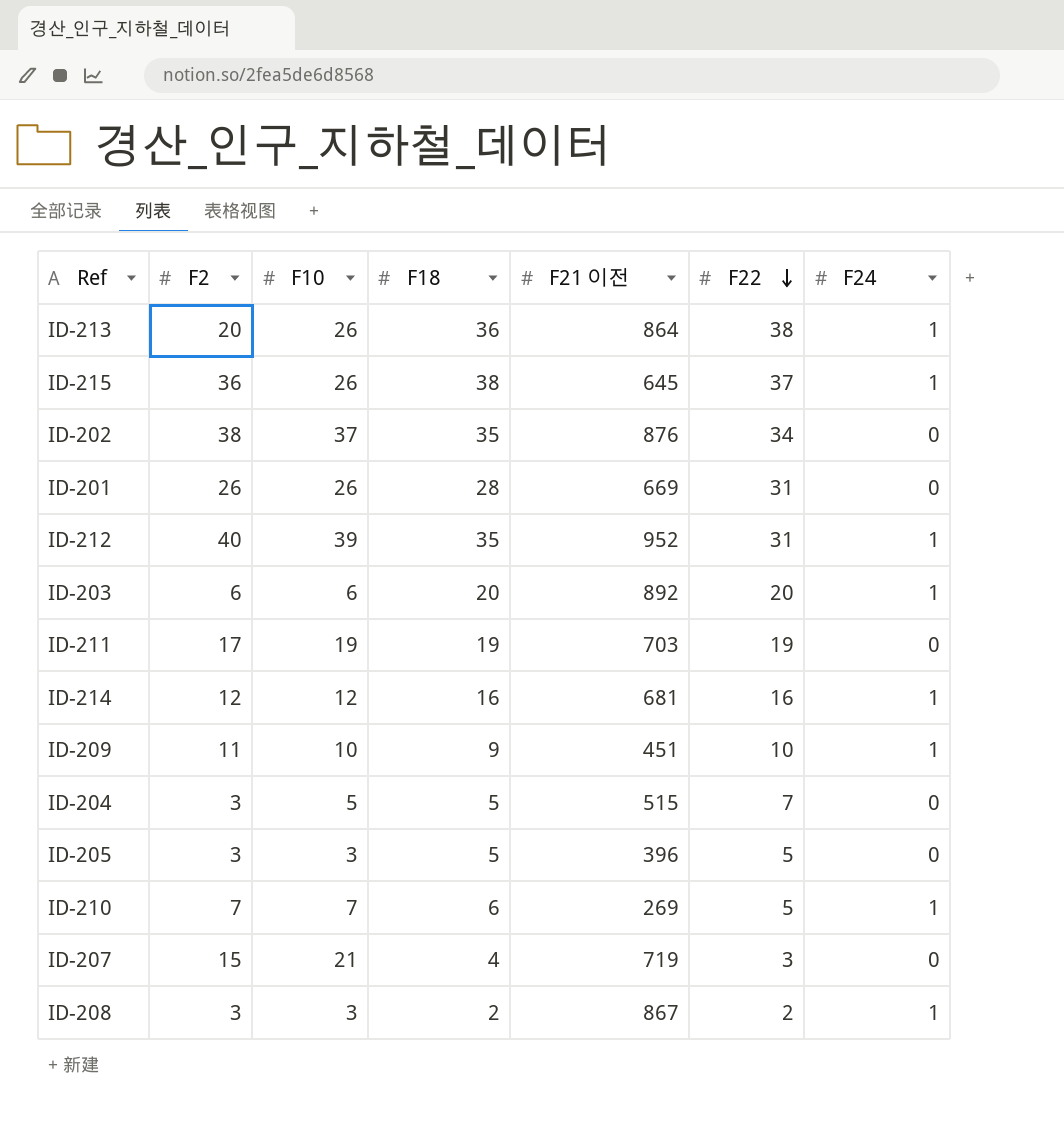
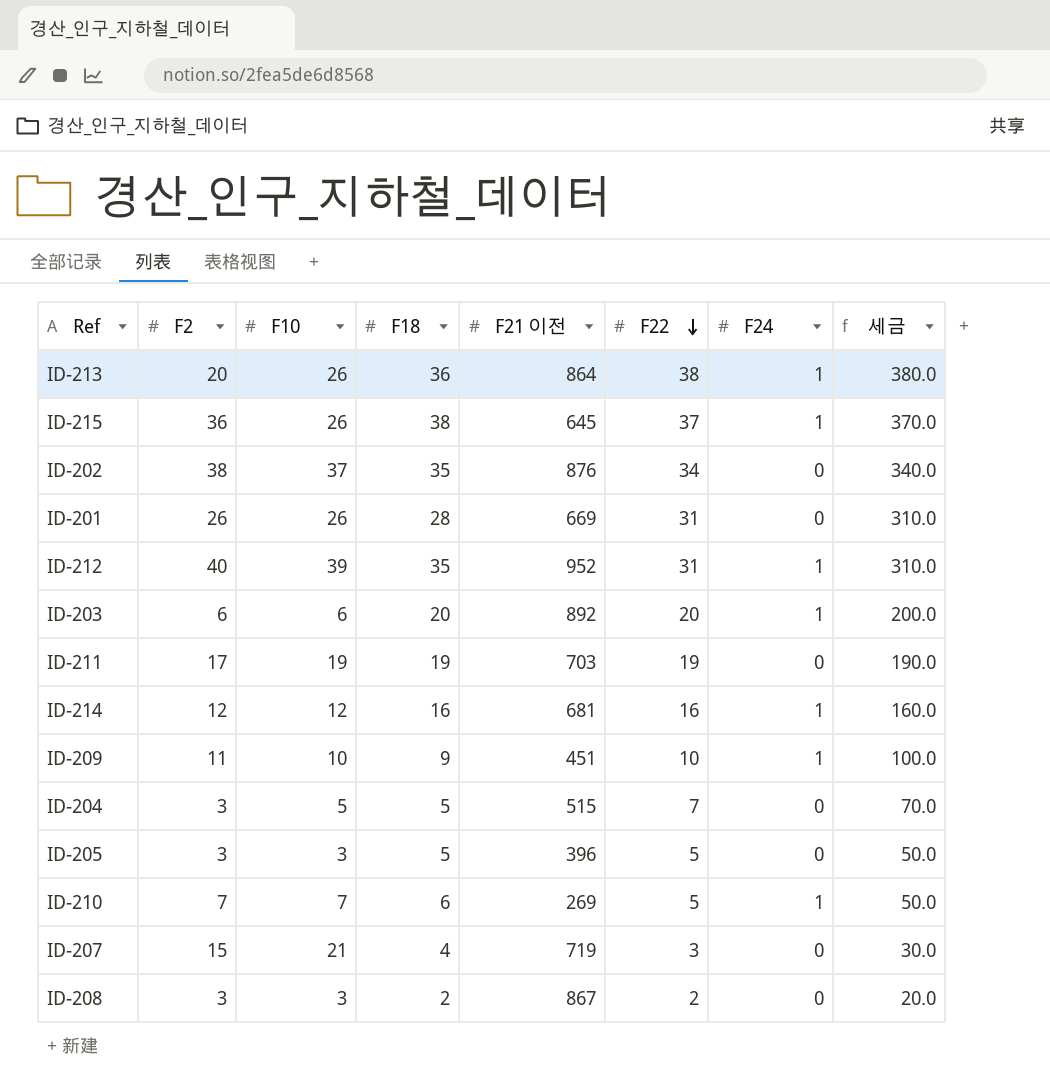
column 세금 | formula: none -> [F22] * 10
ID-208 | F24: 1 -> 0

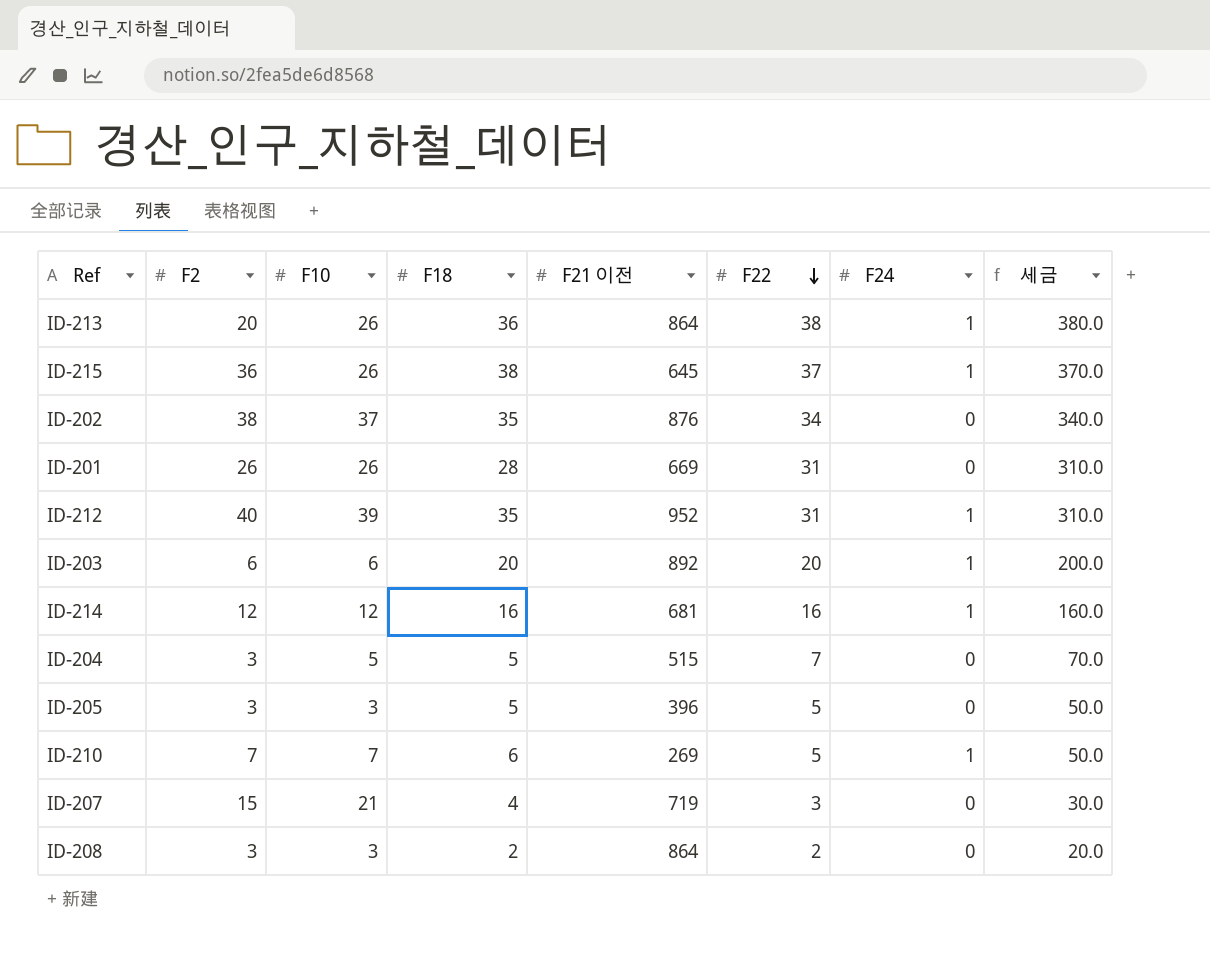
row ID-211: 17 | 19 | 19 | 703 | 19 | 0 | 190.0 -> none
row ID-209: 11 | 10 | 9 | 451 | 10 | 1 | 100.0 -> none
ID-208 | F21 이전: 867 -> 864

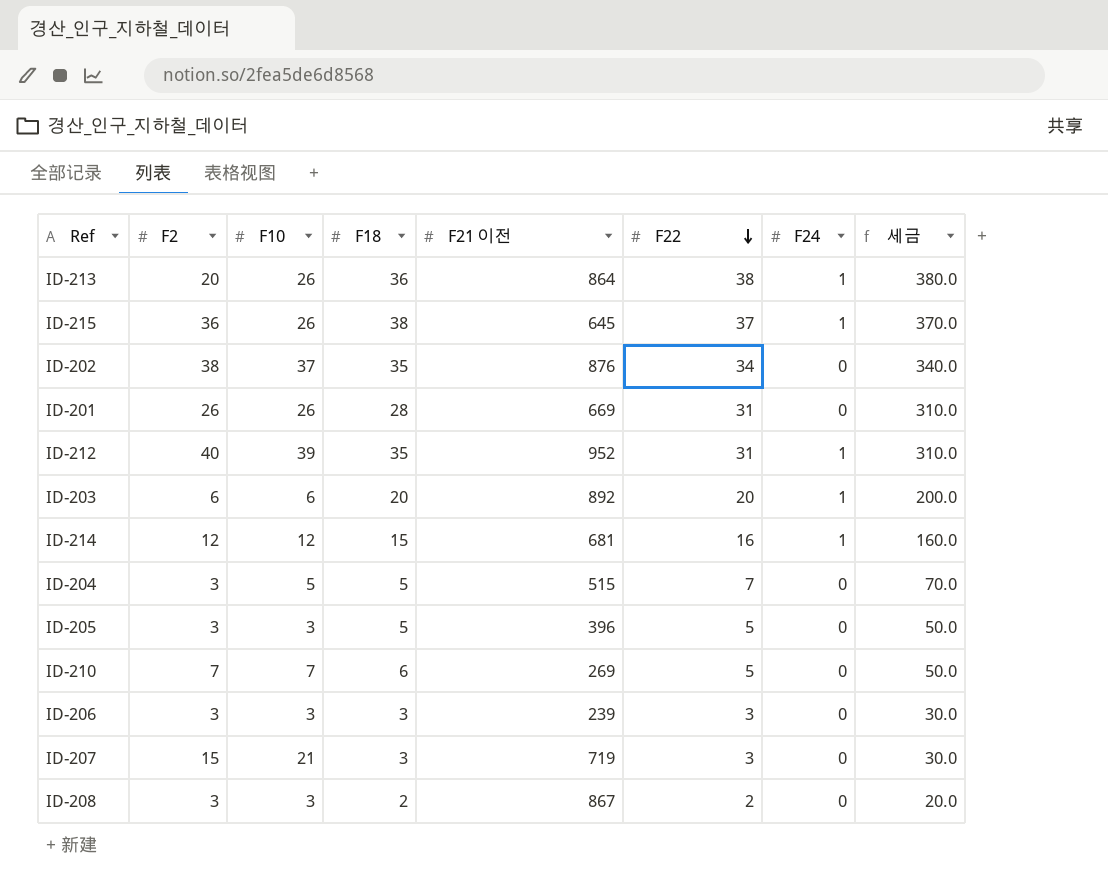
ID-214 | F18: 16 -> 15
ID-210 | F24: 1 -> 0
row ID-206: none -> 3 | 3 | 3 | 239 | 3 | 0 | 30.0
ID-207 | F18: 4 -> 3
ID-208 | F21 이전: 864 -> 867

